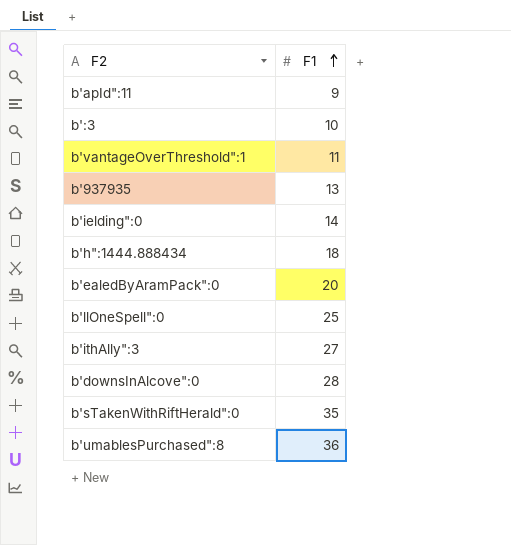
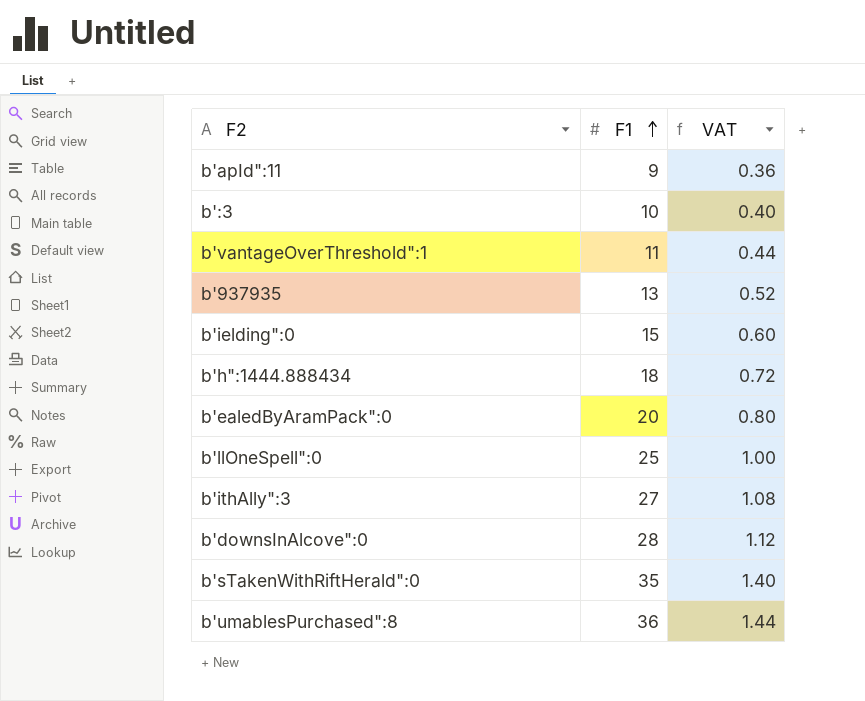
column VAT | formula: none -> [F1] * 0.04
b'ielding":0 | F1: 14 -> 15

